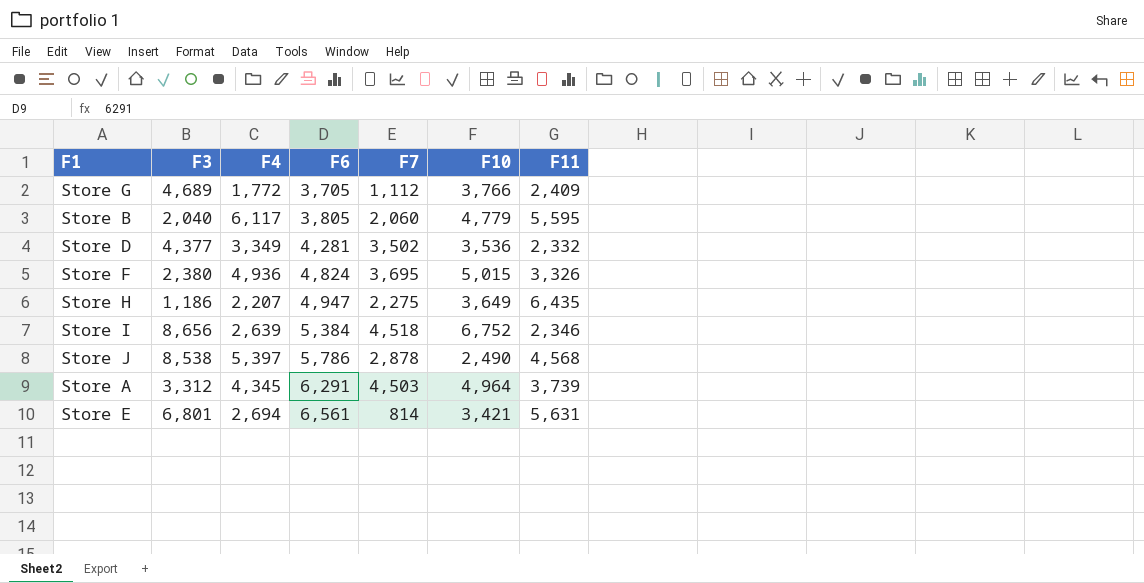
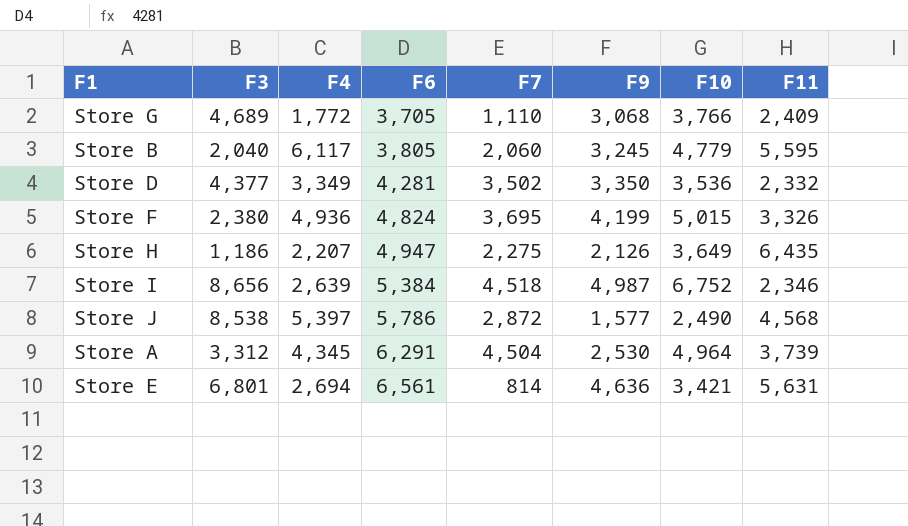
column F9 | position: none -> 6
Store G | F7: 1,112 -> 1,110
Store J | F7: 2,878 -> 2,872
Store A | F7: 4,503 -> 4,504

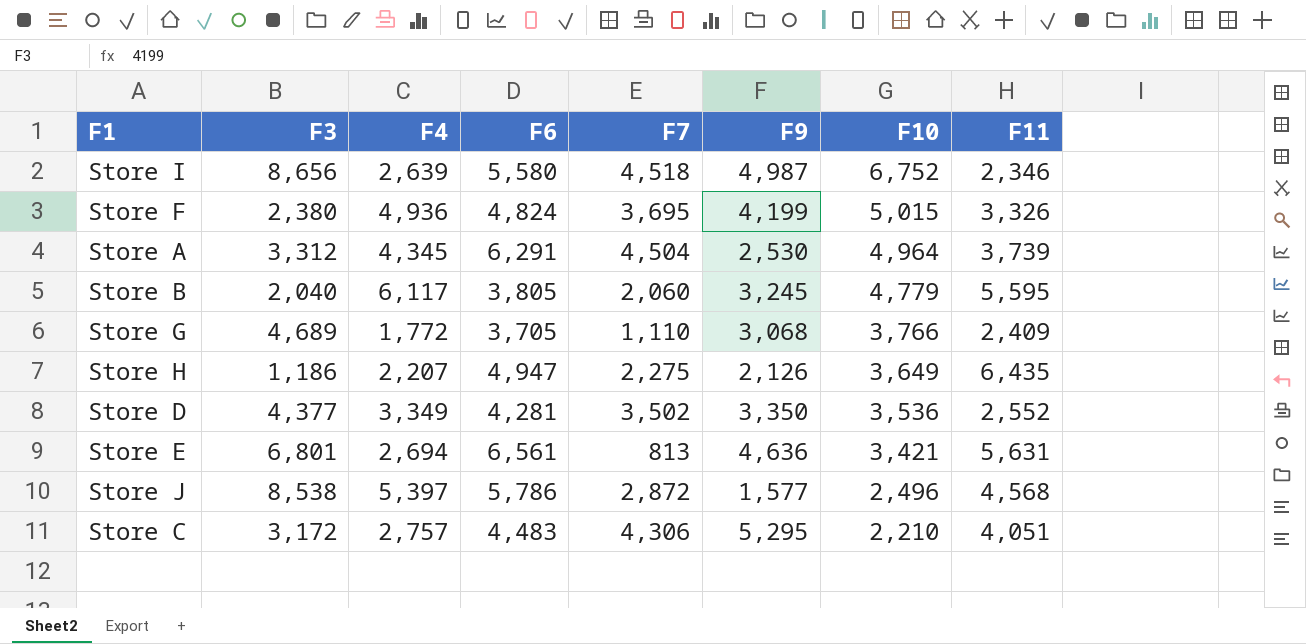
row order: F6 ascending -> F10 descending
Store I | F6: 5,384 -> 5,580
Store D | F11: 2,332 -> 2,552
Store E | F7: 814 -> 813
Store J | F10: 2,490 -> 2,496
row Store C: none -> 3,172 | 2,757 | 4,483 | 4,306 | 5,295 | 2,210 | 4,051

